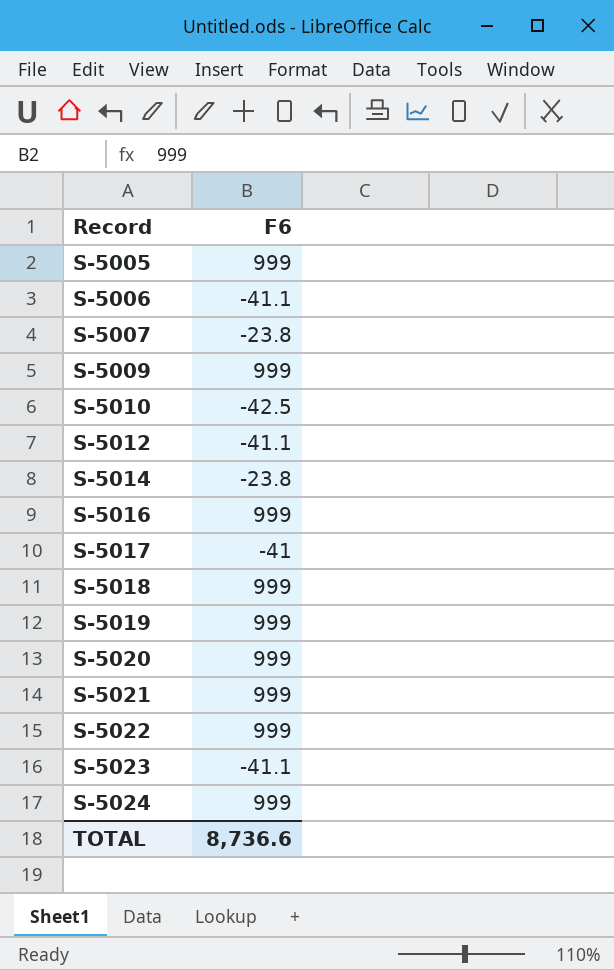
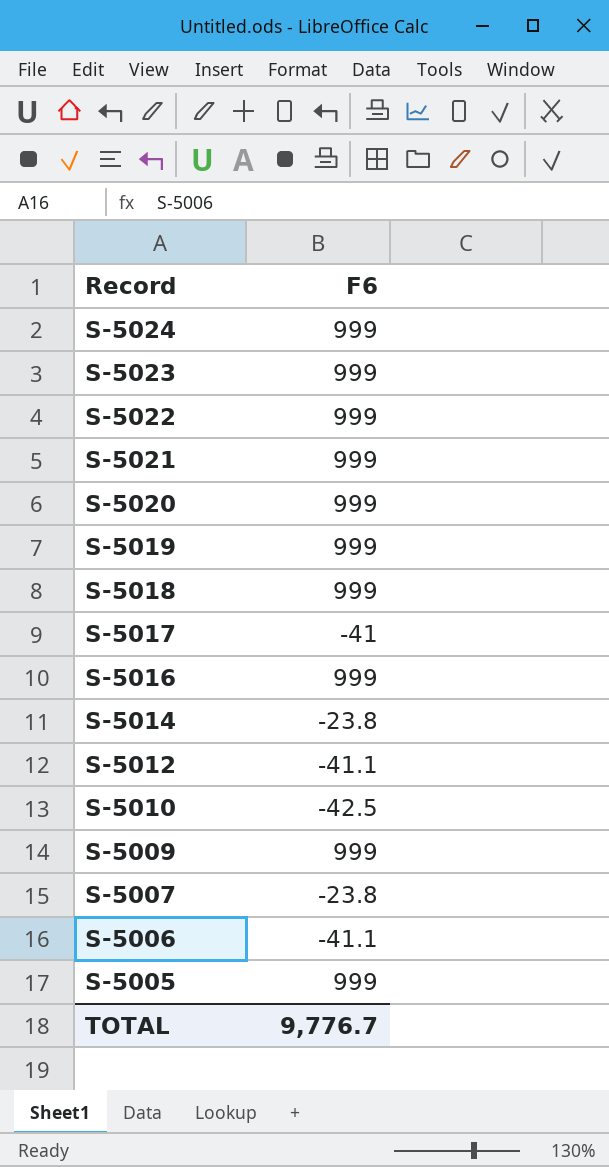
row order: Record ascending -> Record descending
S-5023 | F6: -41.1 -> 999
TOTAL | F6: 8,736.6 -> 9,776.7

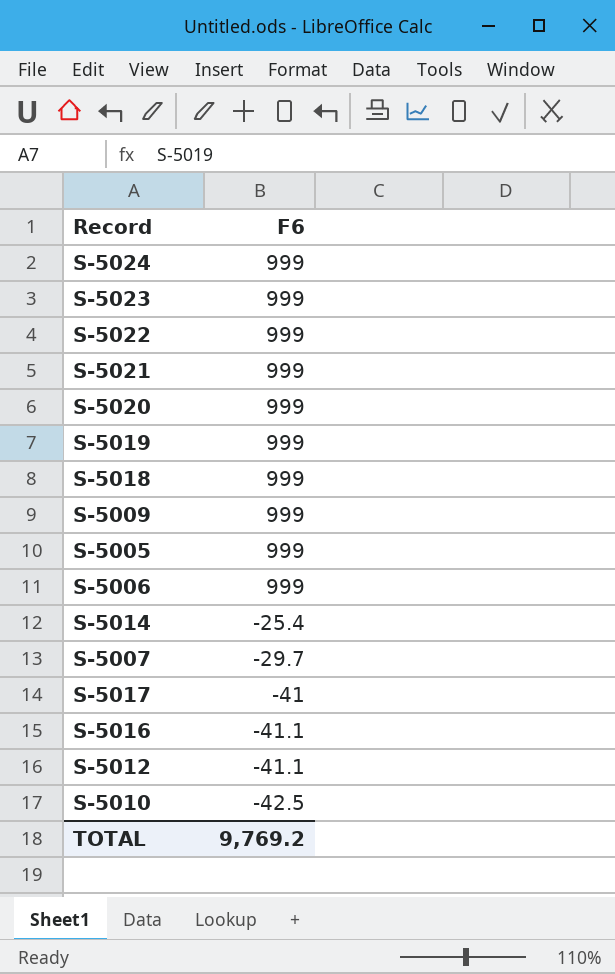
row order: Record descending -> F6 descending
S-5006 | F6: -41.1 -> 999
S-5014 | F6: -23.8 -> -25.4
S-5007 | F6: -23.8 -> -29.7
S-5016 | F6: 999 -> -41.1
TOTAL | F6: 9,776.7 -> 9,769.2

